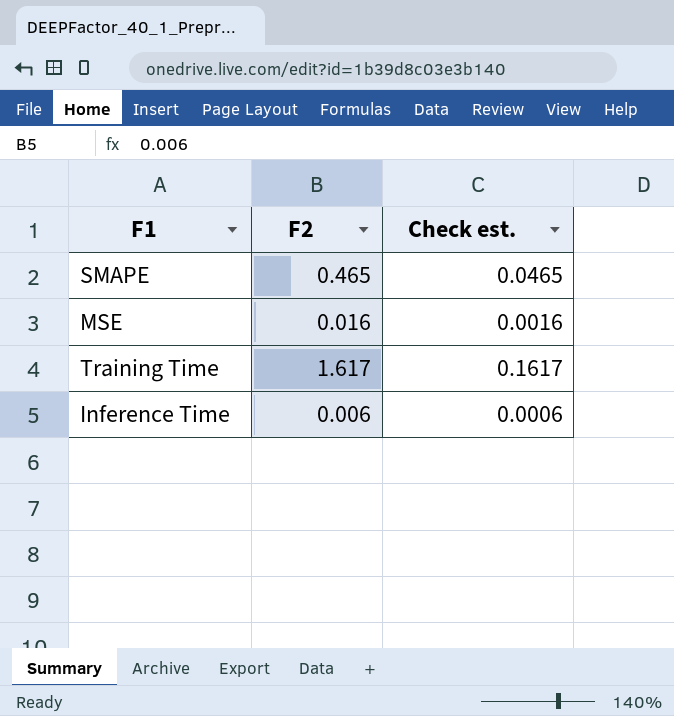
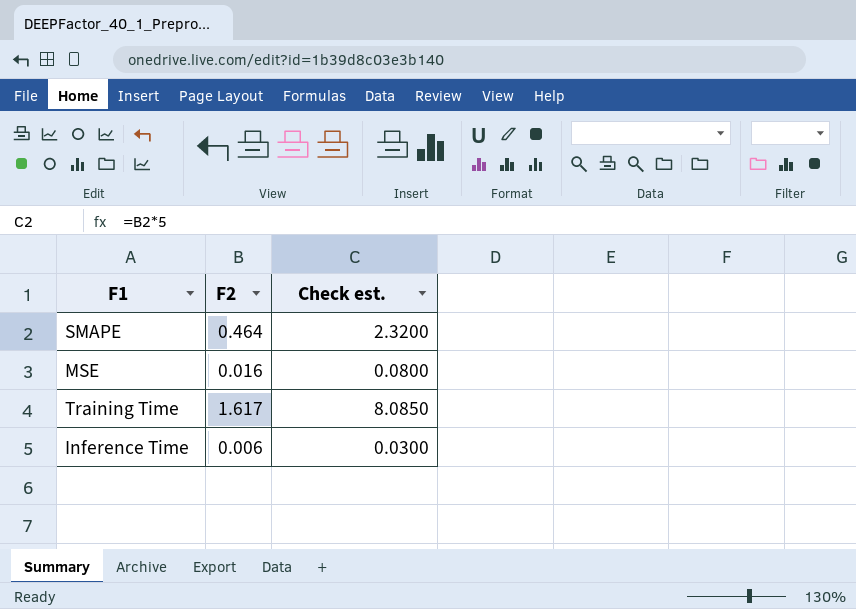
column Check est. | formula: [F2] * 0.1 -> [F2] * 5
SMAPE | F2: 0.465 -> 0.464

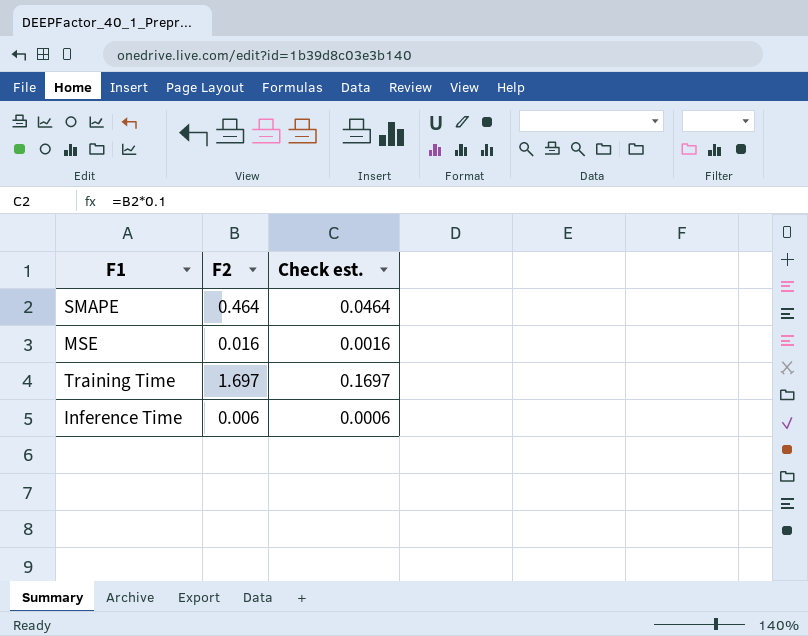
column Check est. | formula: [F2] * 5 -> [F2] * 0.1
Training Time | F2: 1.617 -> 1.697

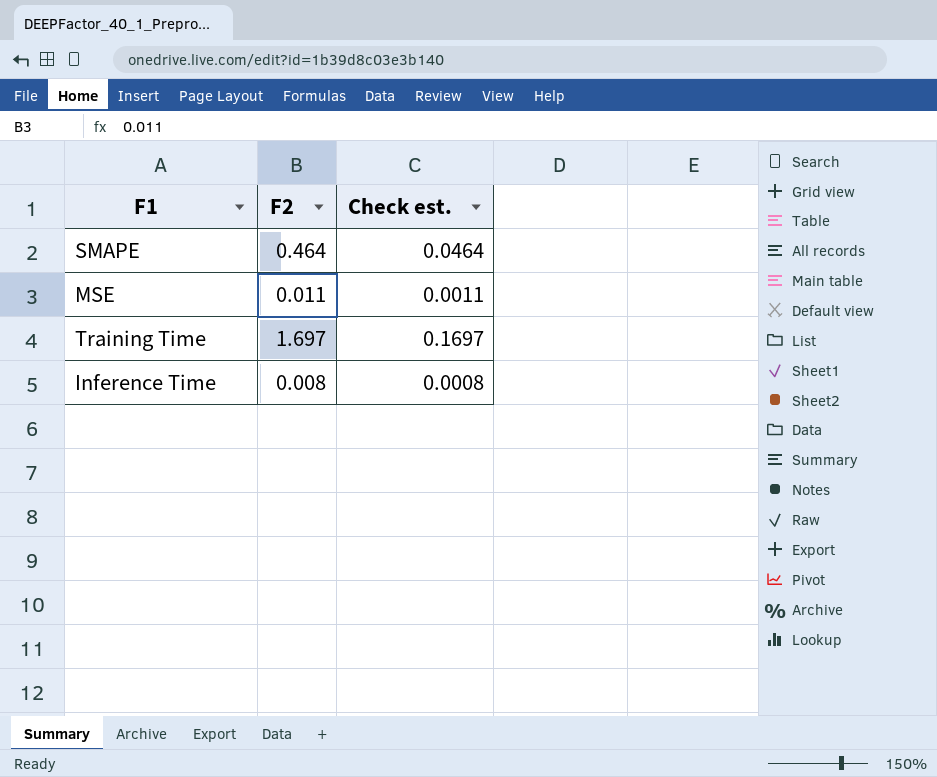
MSE | F2: 0.016 -> 0.011
MSE | Check est.: 0.0016 -> 0.0011
Inference Time | F2: 0.006 -> 0.008
Inference Time | Check est.: 0.0006 -> 0.0008

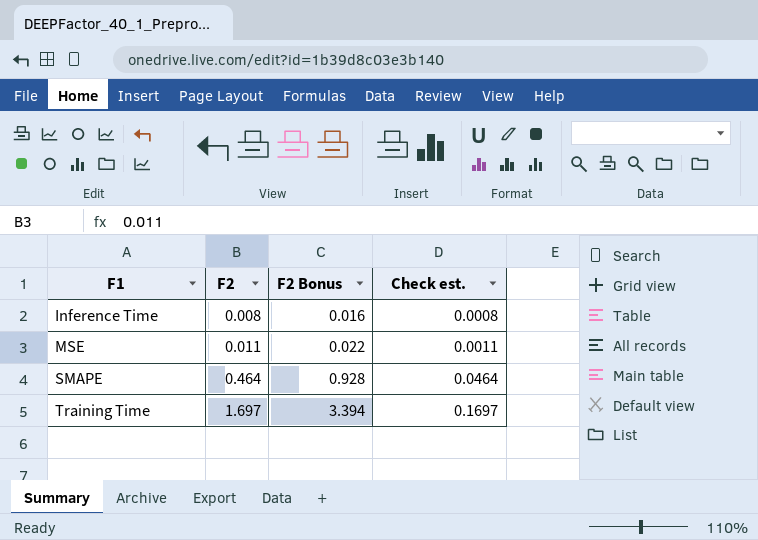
row order: none -> F1 ascending
column F2 Bonus | formula: none -> [F2] * 2

